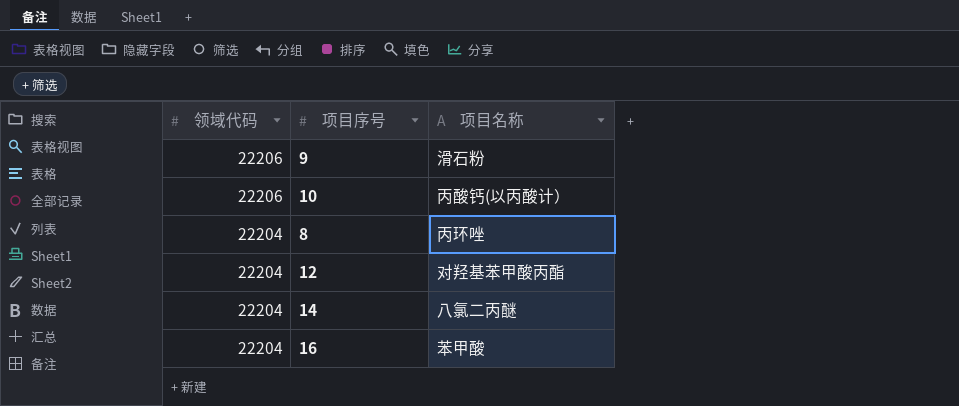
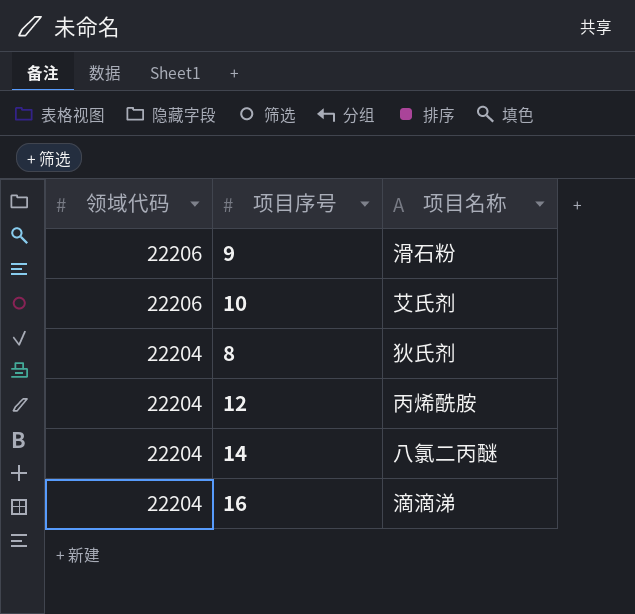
10 | 项目名称: 丙酸钙(以丙酸计） -> 艾氏剂
8 | 项目名称: 丙环唑 -> 狄氏剂
12 | 项目名称: 对羟基苯甲酸丙酯 -> 丙烯酰胺
16 | 项目名称: 苯甲酸 -> 滴滴涕

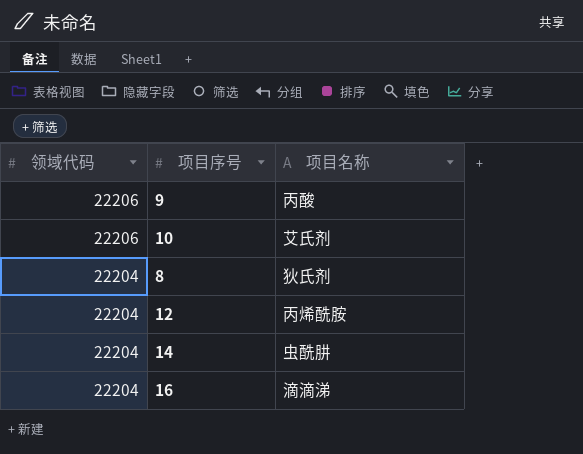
9 | 项目名称: 滑石粉 -> 丙酸
14 | 项目名称: 八氯二丙醚 -> 虫酰肼

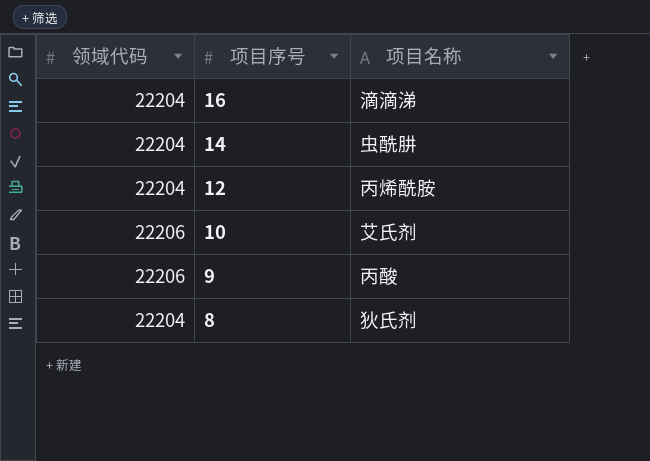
row order: 领域代码 descending -> 项目序号 descending

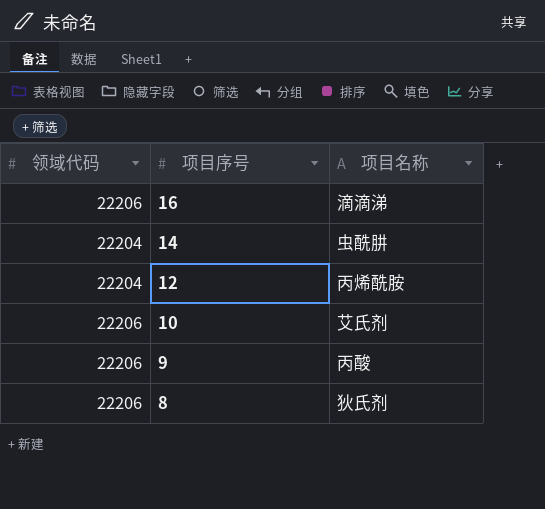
16 | 领域代码: 22204 -> 22206
8 | 领域代码: 22204 -> 22206

